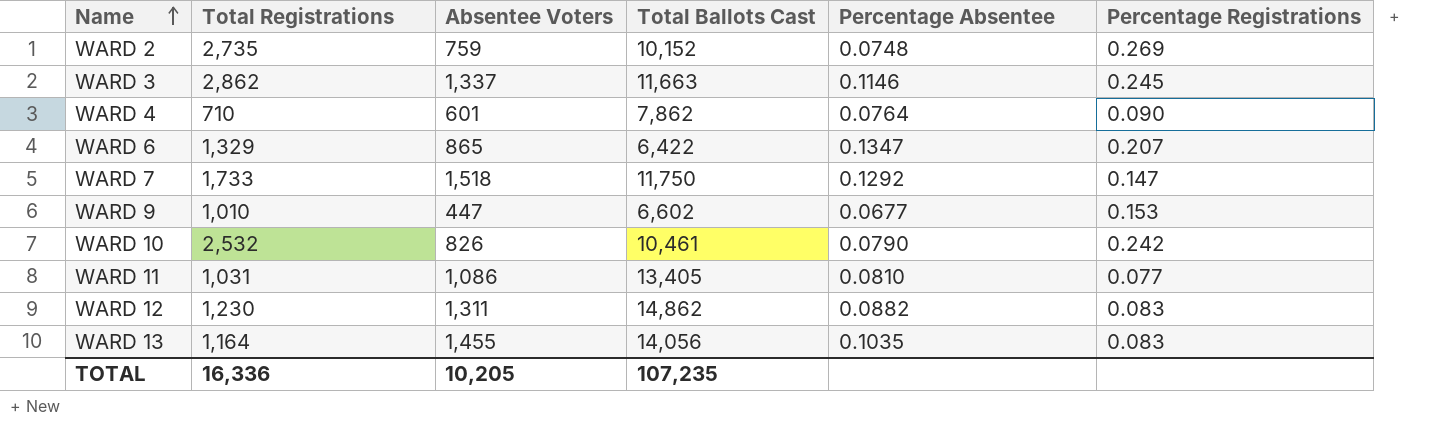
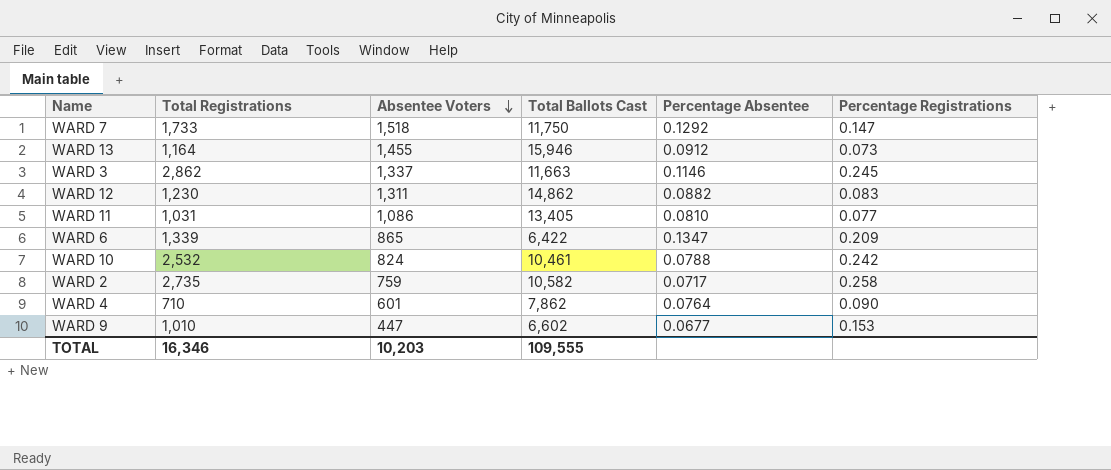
row order: Name ascending -> Absentee Voters descending
WARD 13 | Total Ballots Cast: 14,056 -> 15,946
WARD 13 | Percentage Absentee: 0.1035 -> 0.0912
WARD 13 | Percentage Registrations: 0.083 -> 0.073
WARD 6 | Total Registrations: 1,329 -> 1,339
WARD 6 | Percentage Registrations: 0.207 -> 0.209
WARD 10 | Absentee Voters: 826 -> 824
WARD 10 | Percentage Absentee: 0.0790 -> 0.0788
WARD 2 | Total Ballots Cast: 10,152 -> 10,582
WARD 2 | Percentage Absentee: 0.0748 -> 0.0717
WARD 2 | Percentage Registrations: 0.269 -> 0.258
TOTAL | Total Registrations: 16,336 -> 16,346
TOTAL | Absentee Voters: 10,205 -> 10,203
TOTAL | Total Ballots Cast: 107,235 -> 109,555

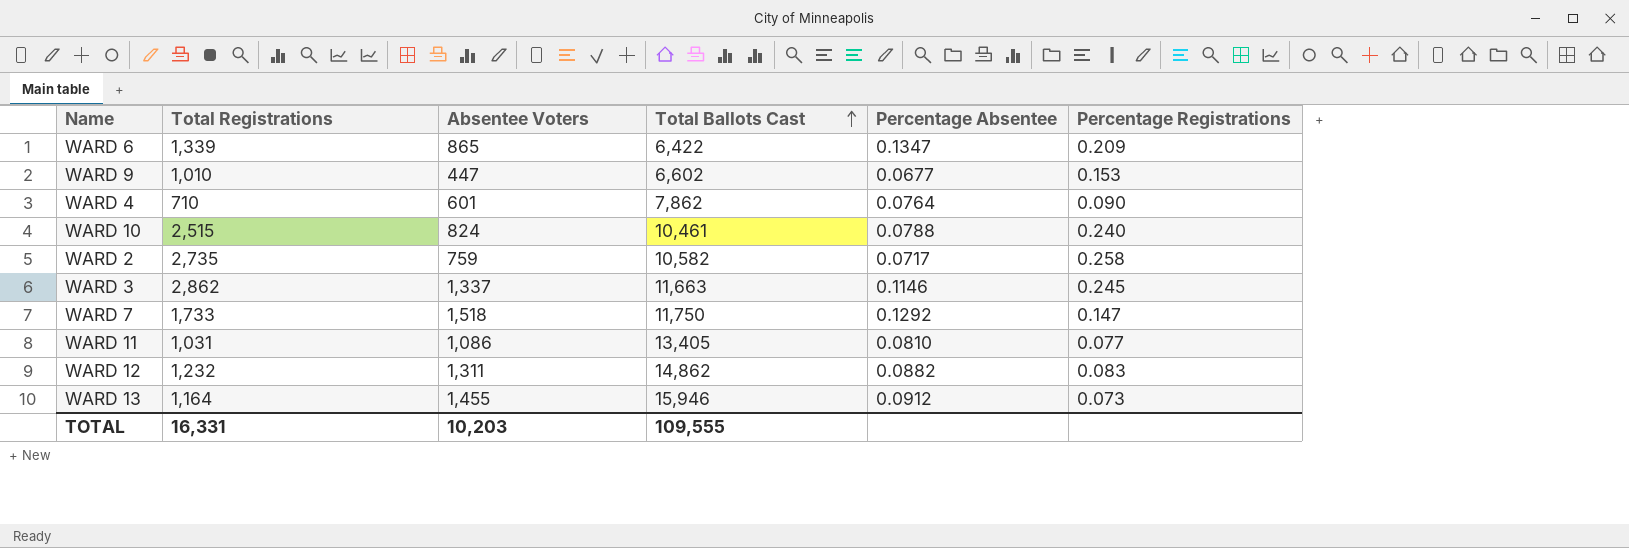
row order: Absentee Voters descending -> Total Ballots Cast ascending
WARD 10 | Total Registrations: 2,532 -> 2,515
WARD 10 | Percentage Registrations: 0.242 -> 0.240
WARD 12 | Total Registrations: 1,230 -> 1,232
TOTAL | Total Registrations: 16,346 -> 16,331

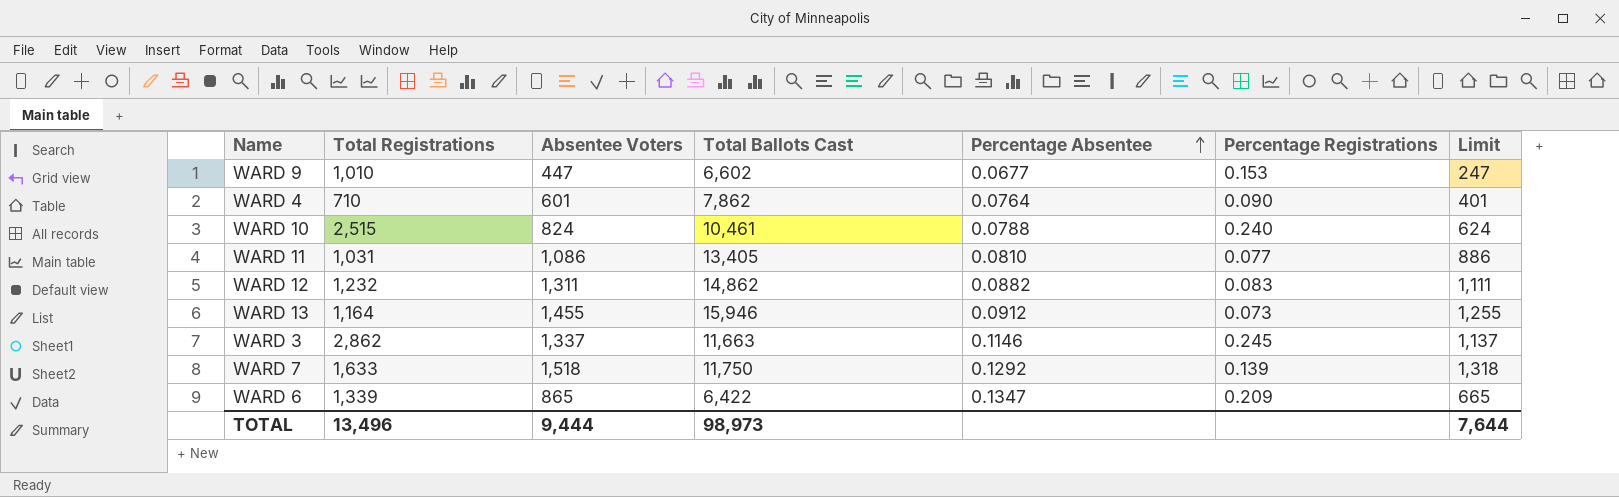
row order: Total Ballots Cast ascending -> Percentage Absentee ascending
column Limit | formula: none -> [Absentee Voters] - 200
row WARD 2: 2,735 | 759 | 10,582 | 0.0717 | 0.258 -> none
WARD 7 | Total Registrations: 1,733 -> 1,633
WARD 7 | Percentage Registrations: 0.147 -> 0.139
TOTAL | Total Registrations: 16,331 -> 13,496
TOTAL | Absentee Voters: 10,203 -> 9,444
TOTAL | Total Ballots Cast: 109,555 -> 98,973

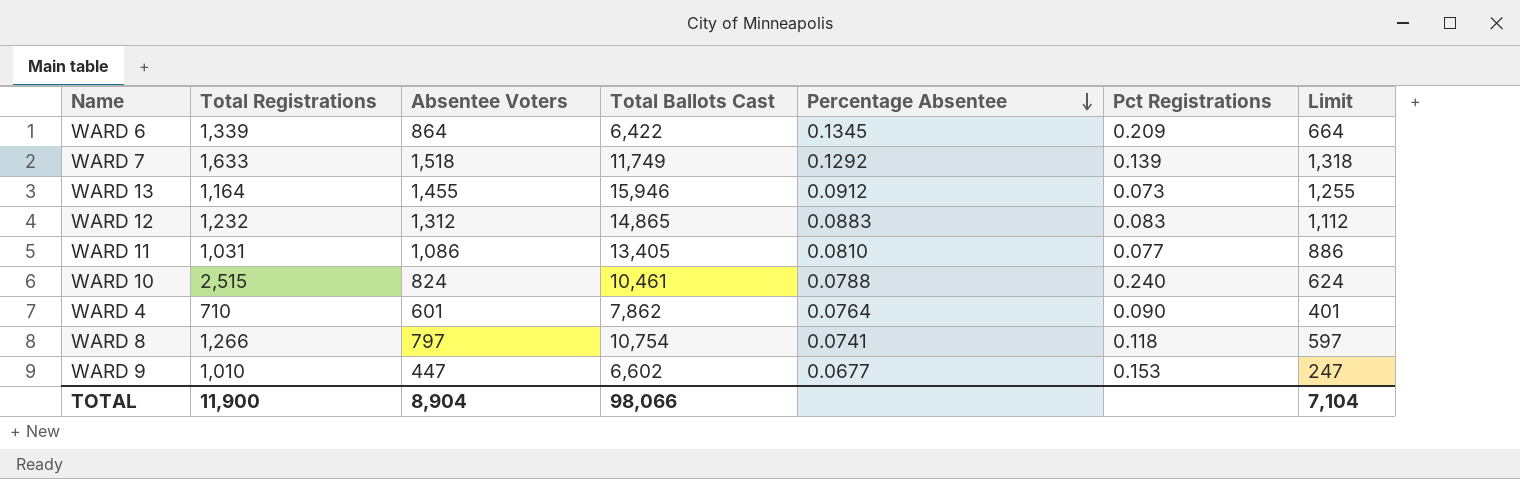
row order: Percentage Absentee ascending -> Percentage Absentee descending
column name: Percentage Registrations -> Pct Registrations
row WARD 3: 2,862 | 1,337 | 11,663 | 0.1146 | 0.245 | 1,137 -> none
WARD 6 | Absentee Voters: 865 -> 864
WARD 6 | Percentage Absentee: 0.1347 -> 0.1345
WARD 6 | Limit: 665 -> 664
WARD 7 | Total Ballots Cast: 11,750 -> 11,749
WARD 12 | Absentee Voters: 1,311 -> 1,312
WARD 12 | Total Ballots Cast: 14,862 -> 14,865
WARD 12 | Percentage Absentee: 0.0882 -> 0.0883
WARD 12 | Limit: 1,111 -> 1,112
row WARD 8: none -> 1,266 | 797 | 10,754 | 0.0741 | 0.118 | 597
TOTAL | Total Registrations: 13,496 -> 11,900
TOTAL | Absentee Voters: 9,444 -> 8,904
TOTAL | Total Ballots Cast: 98,973 -> 98,066
TOTAL | Limit: 7,644 -> 7,104

